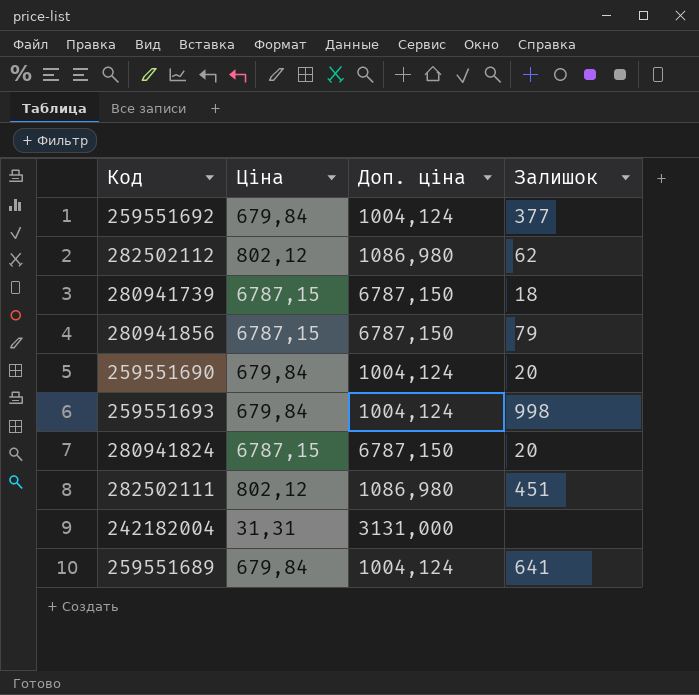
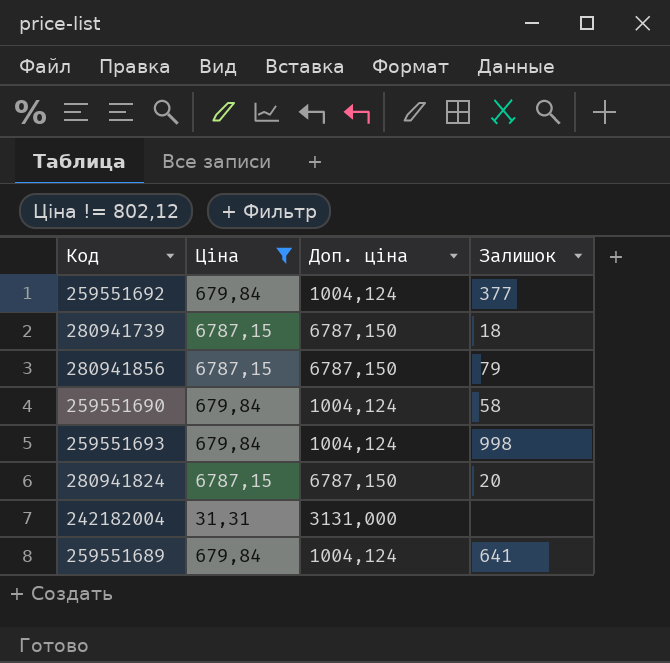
filter: none -> Ціна != 802,12
259551690 | Залишок: 20 -> 58

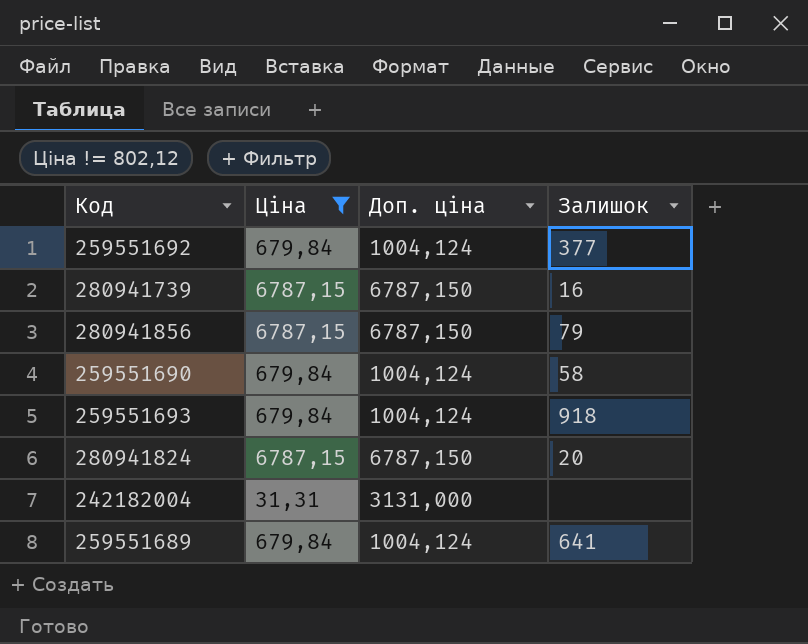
280941739 | Залишок: 18 -> 16
259551693 | Залишок: 998 -> 918

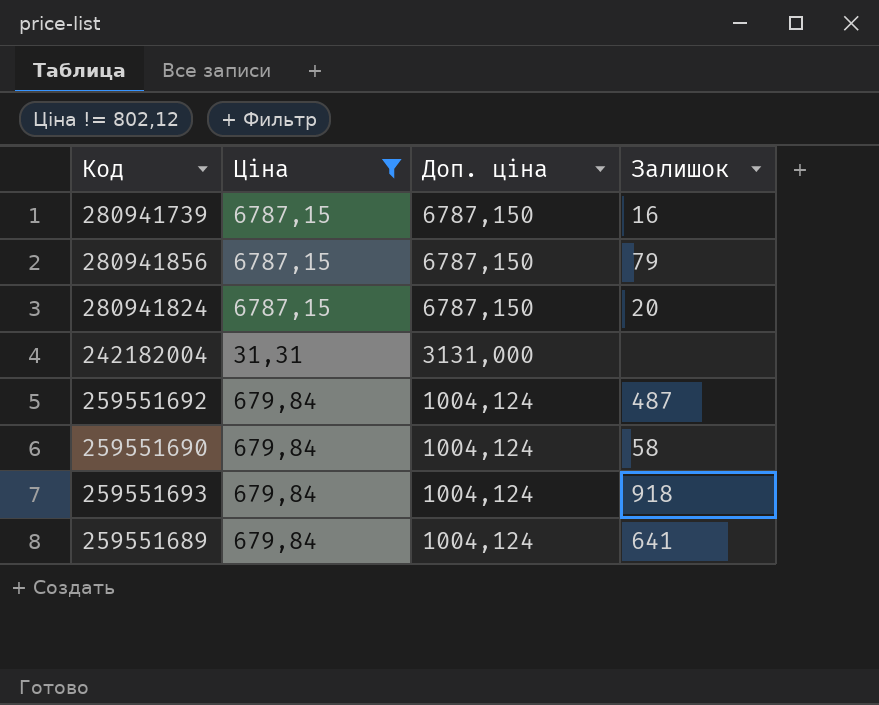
row order: none -> Доп. ціна descending
259551692 | Залишок: 377 -> 487

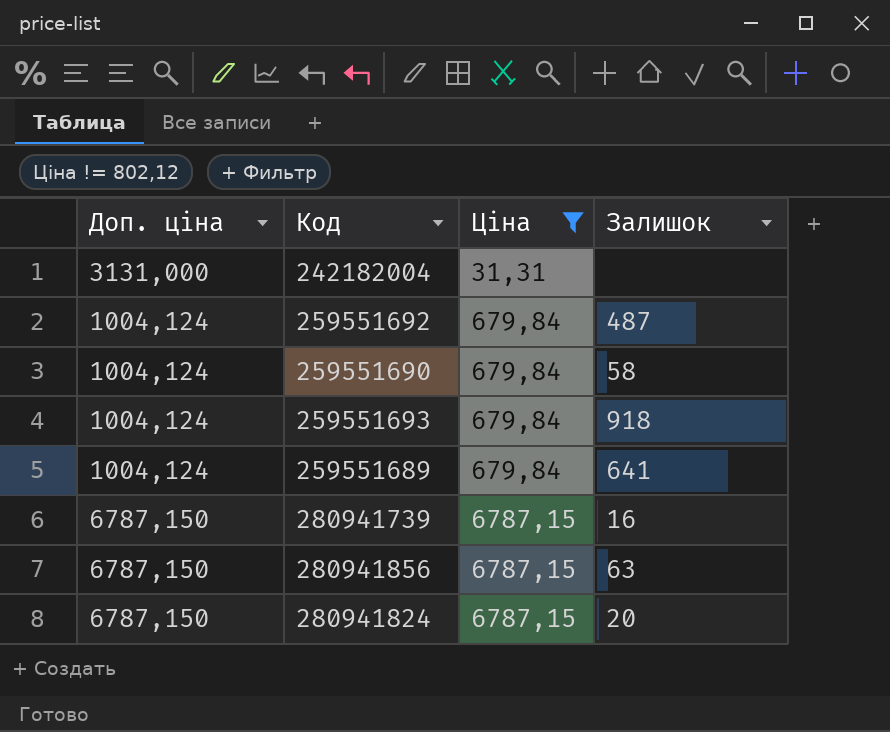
row order: Доп. ціна descending -> Ціна ascending
column Доп. ціна | position: 3 -> 1
280941856 | Залишок: 79 -> 63

